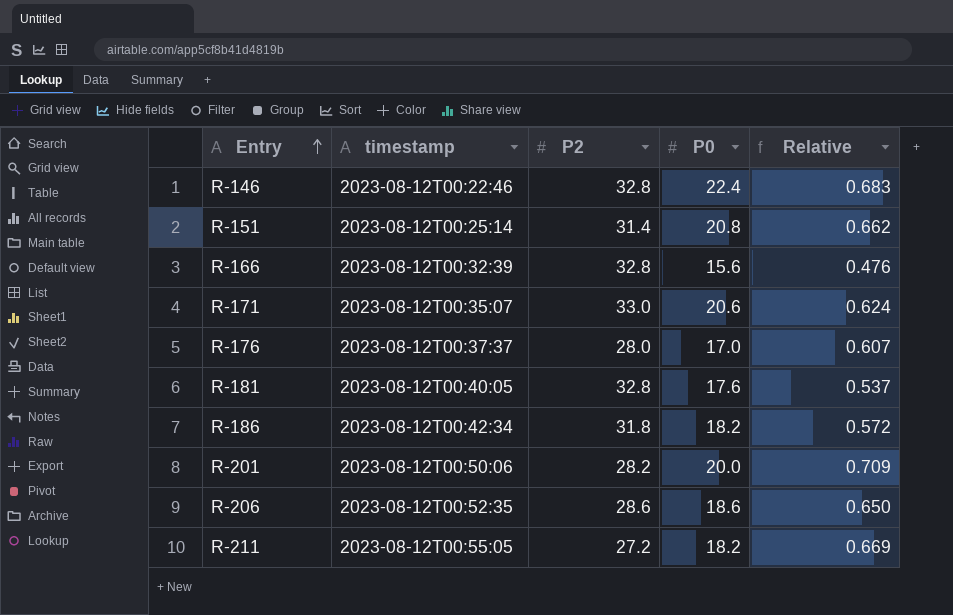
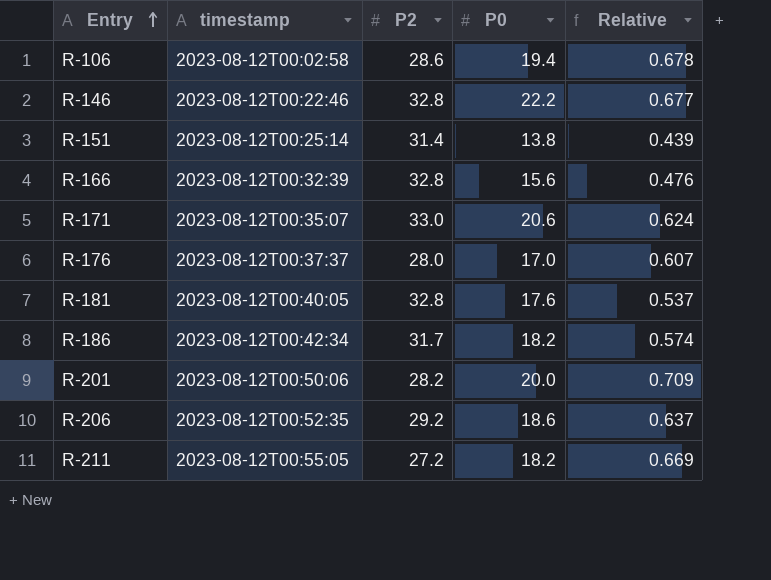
row R-106: none -> 2023-08-12T00:02:58 | 28.6 | 19.4 | 0.678
R-146 | P0: 22.4 -> 22.2
R-146 | Relative: 0.683 -> 0.677
R-151 | P0: 20.8 -> 13.8
R-151 | Relative: 0.662 -> 0.439
R-186 | P2: 31.8 -> 31.7
R-186 | Relative: 0.572 -> 0.574
R-206 | P2: 28.6 -> 29.2
R-206 | Relative: 0.650 -> 0.637

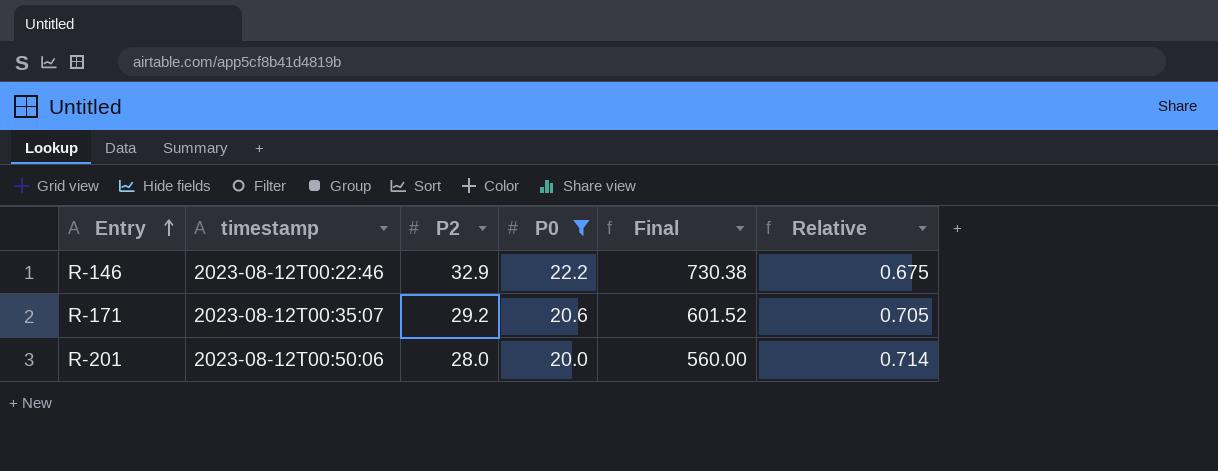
filter: none -> P0 >= 20.0
column Final | formula: none -> [P2] * [P0]
R-146 | P2: 32.8 -> 32.9
R-146 | Relative: 0.677 -> 0.675
R-171 | P2: 33.0 -> 29.2
R-171 | Relative: 0.624 -> 0.705
R-201 | P2: 28.2 -> 28.0
R-201 | Relative: 0.709 -> 0.714

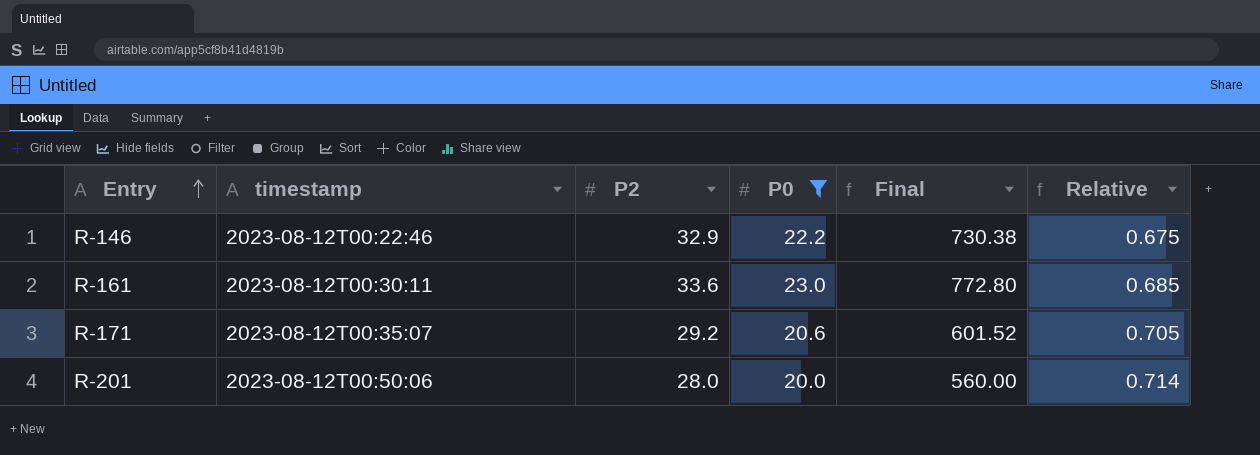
row R-161: none -> 2023-08-12T00:30:11 | 33.6 | 23.0 | 772.80 | 0.685

